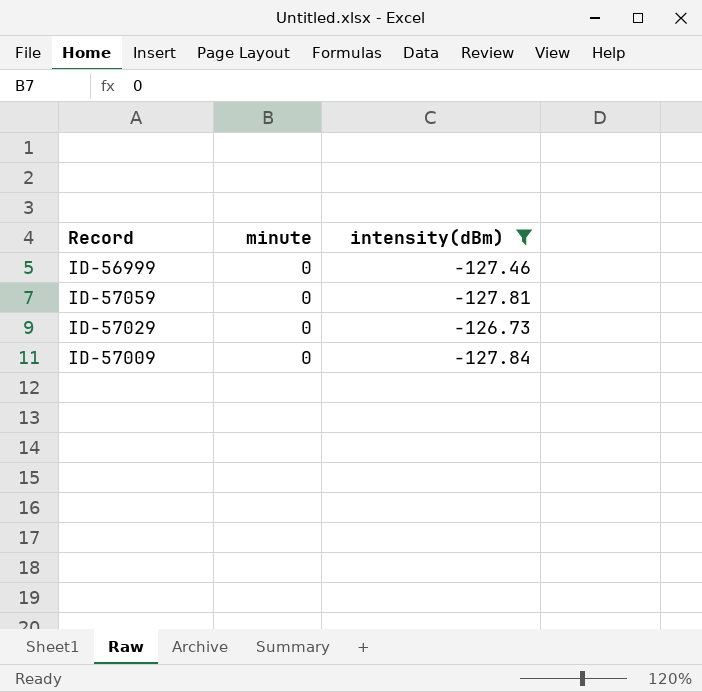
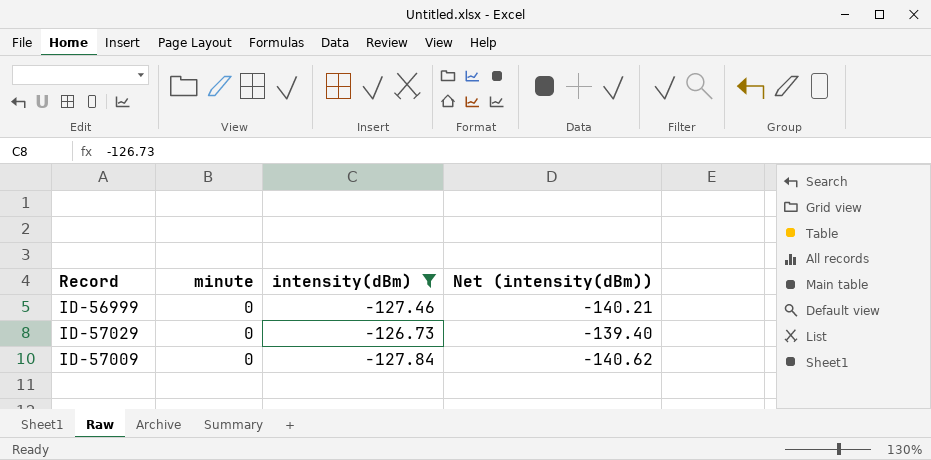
column Net (intensity(dBm)) | formula: none -> [intensity(dBm)] * 1.1
row ID-57059: 0 | -127.81 -> none

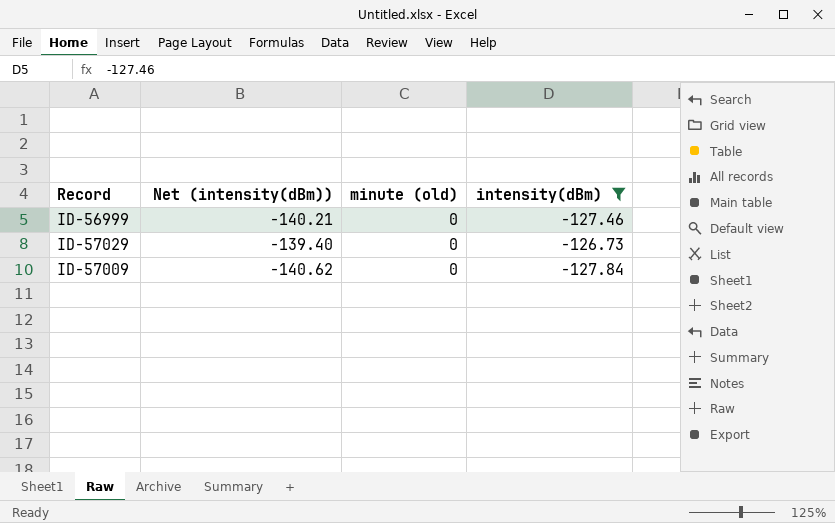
column Net (intensity(dBm)) | position: 4 -> 2
column name: minute -> minute (old)

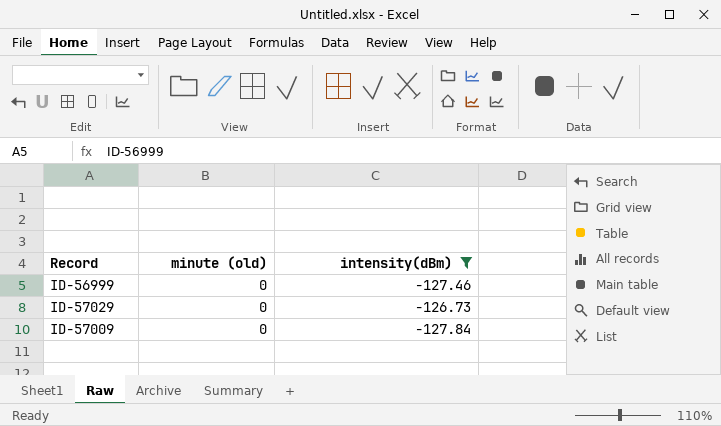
column Net (intensity(dBm)) | formula: [intensity(dBm)] * 1.1 -> none

